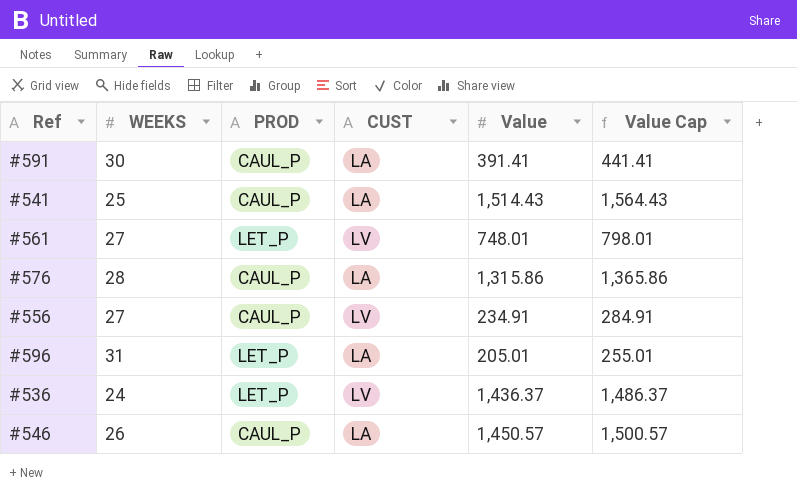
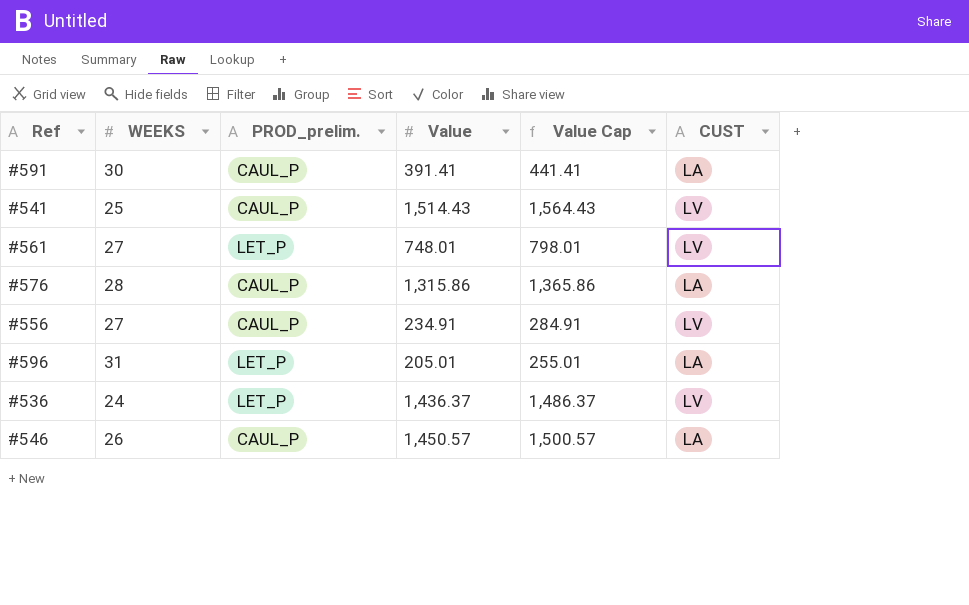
column name: PROD -> PROD_prelim.
column CUST | position: 4 -> 6
#541 | CUST: LA -> LV

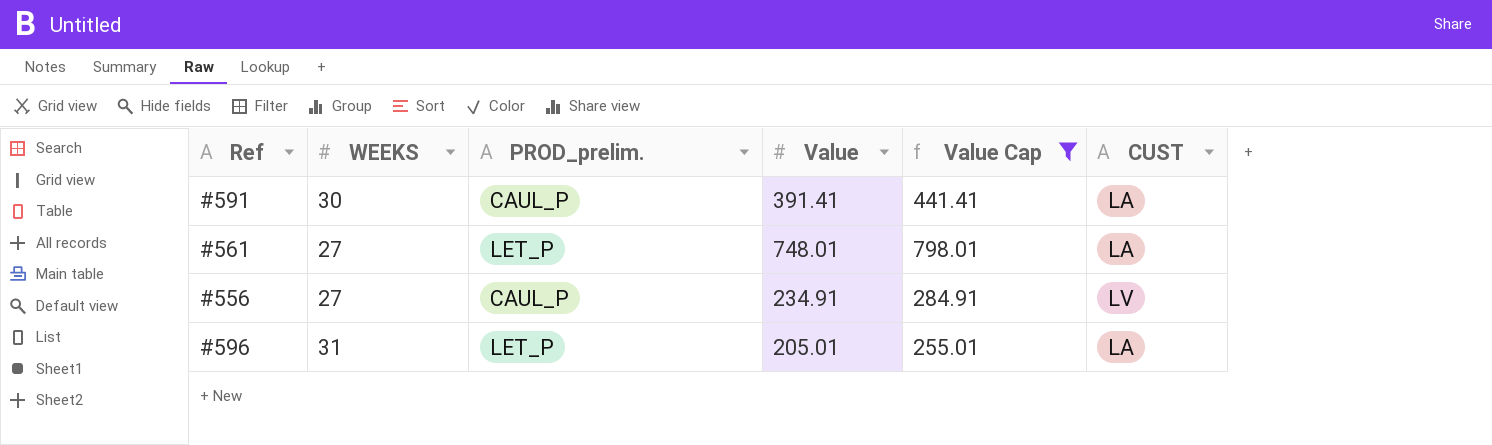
filter: none -> Value Cap <= 798.01
#561 | CUST: LV -> LA

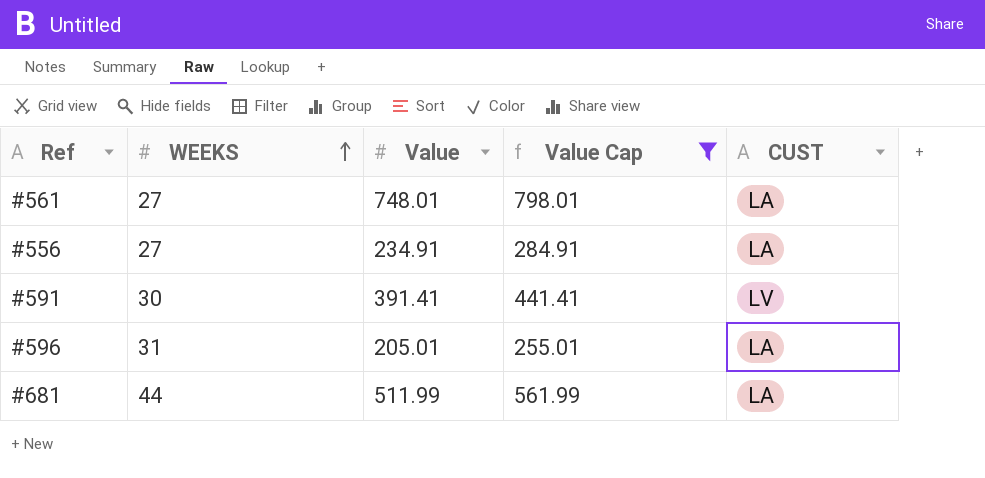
row order: none -> WEEKS ascending
column PROD_prelim. | position: 3 -> none
#556 | CUST: LV -> LA
#591 | CUST: LA -> LV
row #681: none -> 44 | 511.99 | 561.99 | LA

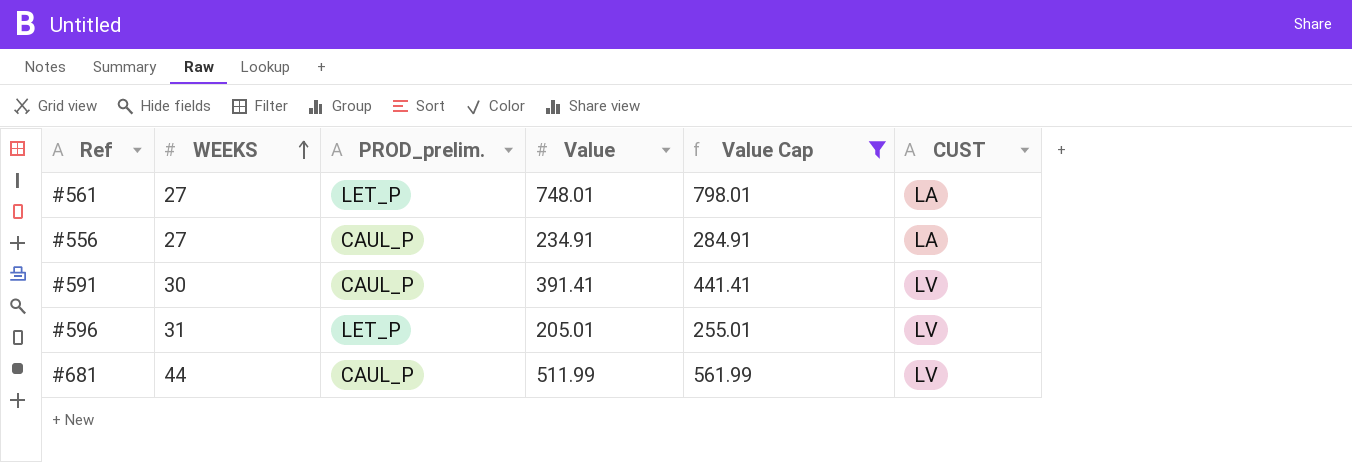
column PROD_prelim. | position: none -> 3
#596 | CUST: LA -> LV
#681 | CUST: LA -> LV

